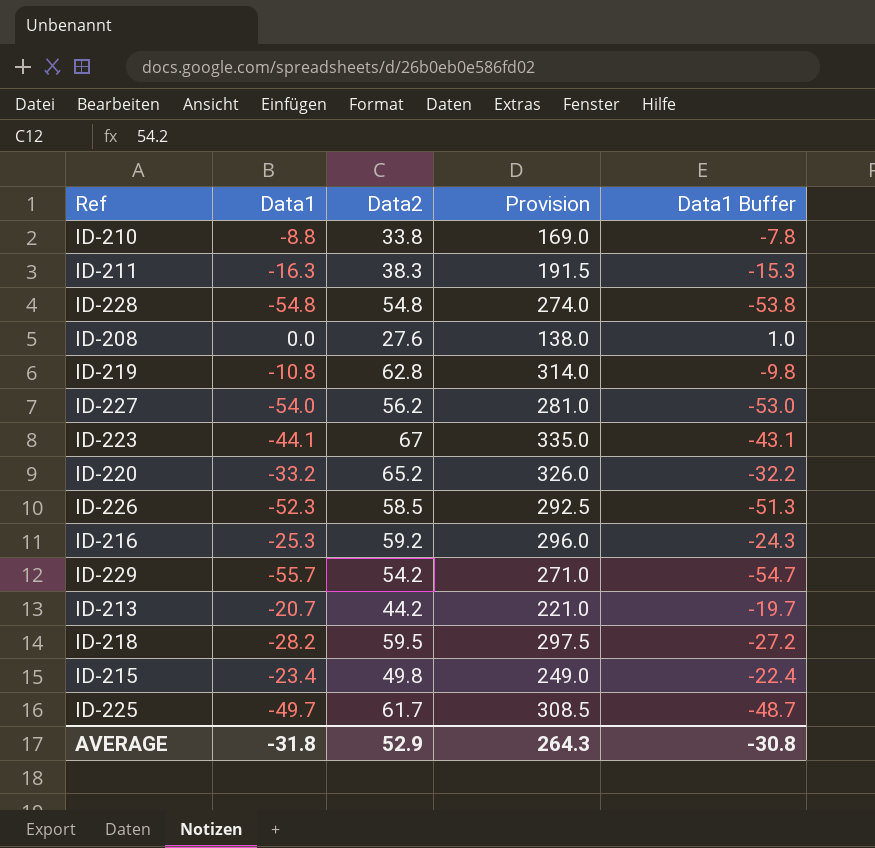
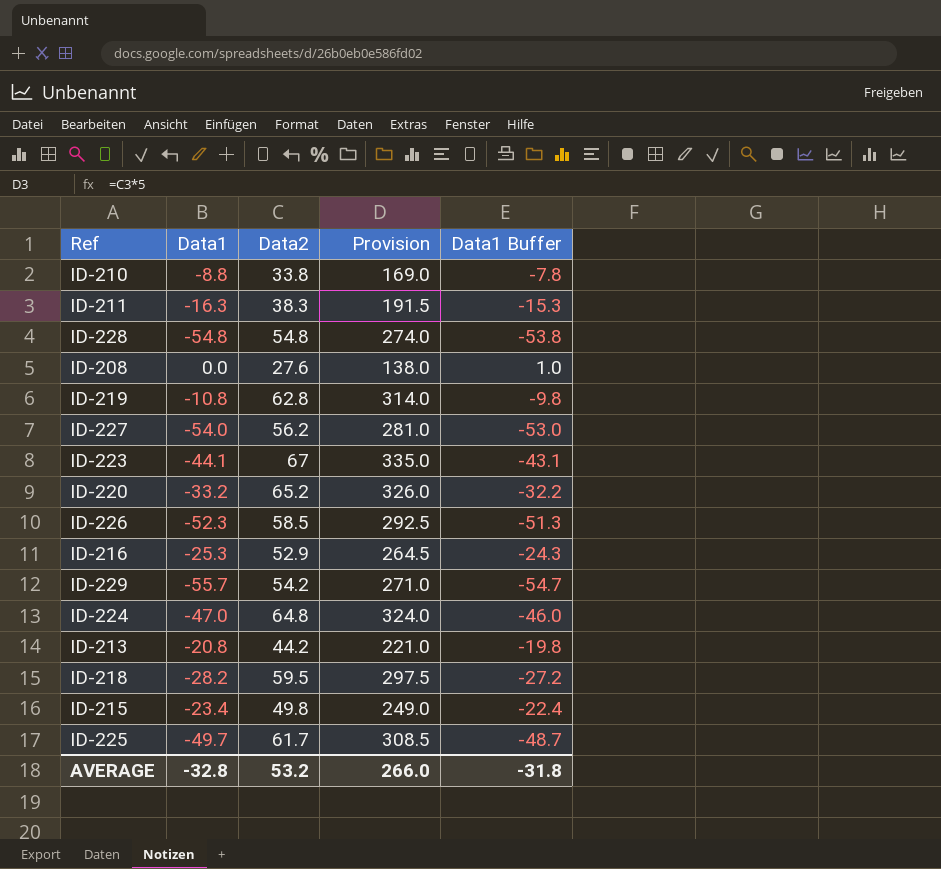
ID-216 | Data2: 59.2 -> 52.9
ID-216 | Provision: 296.0 -> 264.5
row ID-224: none -> -47.0 | 64.8 | 324.0 | -46.0
ID-213 | Data1: -20.7 -> -20.8
ID-213 | Data1 Buffer: -19.7 -> -19.8
AVERAGE | Data1: -31.8 -> -32.8
AVERAGE | Data2: 52.9 -> 53.2
AVERAGE | Provision: 264.3 -> 266.0
AVERAGE | Data1 Buffer: -30.8 -> -31.8

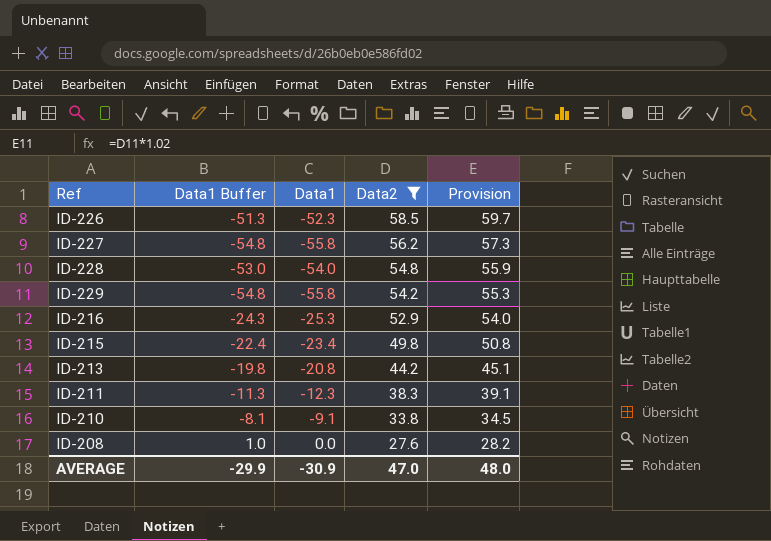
filter: none -> Data2 <= 58.5
row order: none -> Data2 descending
column Data1 Buffer | position: 5 -> 2
column Provision | formula: [Data2] * 5 -> [Data2] * 1.02
ID-227 | Data1 Buffer: -53.0 -> -54.8
ID-227 | Data1: -54.0 -> -55.8
ID-228 | Data1 Buffer: -53.8 -> -53.0
ID-228 | Data1: -54.8 -> -54.0
ID-229 | Data1 Buffer: -54.7 -> -54.8
ID-229 | Data1: -55.7 -> -55.8
ID-211 | Data1 Buffer: -15.3 -> -11.3
ID-211 | Data1: -16.3 -> -12.3
ID-210 | Data1 Buffer: -7.8 -> -8.1
ID-210 | Data1: -8.8 -> -9.1
AVERAGE | Data1 Buffer: -31.8 -> -29.9
AVERAGE | Data1: -32.8 -> -30.9
AVERAGE | Data2: 53.2 -> 47.0
AVERAGE | Provision: 266.0 -> 48.0

